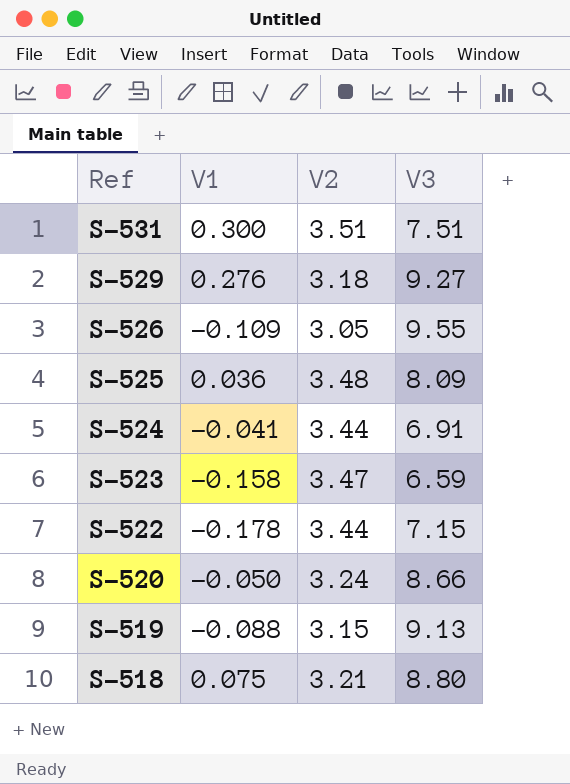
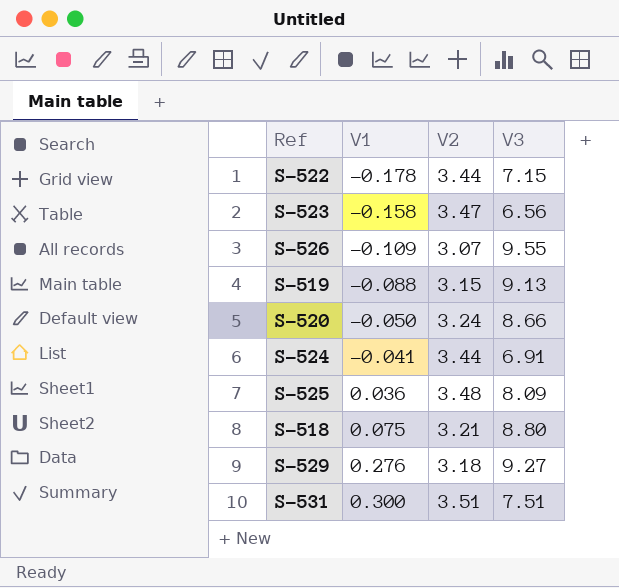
row order: Ref descending -> V1 ascending
S-523 | V3: 6.59 -> 6.56
S-526 | V2: 3.05 -> 3.07

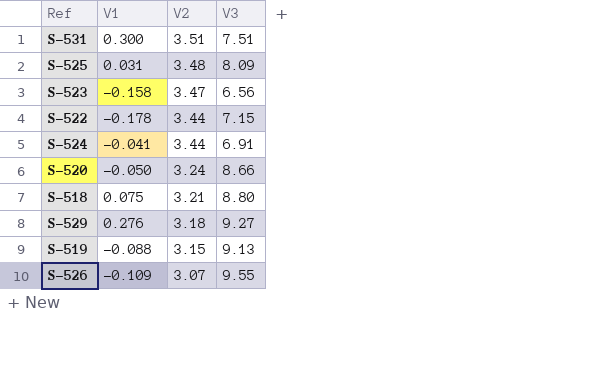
row order: V1 ascending -> V2 descending
S-525 | V1: 0.036 -> 0.031

